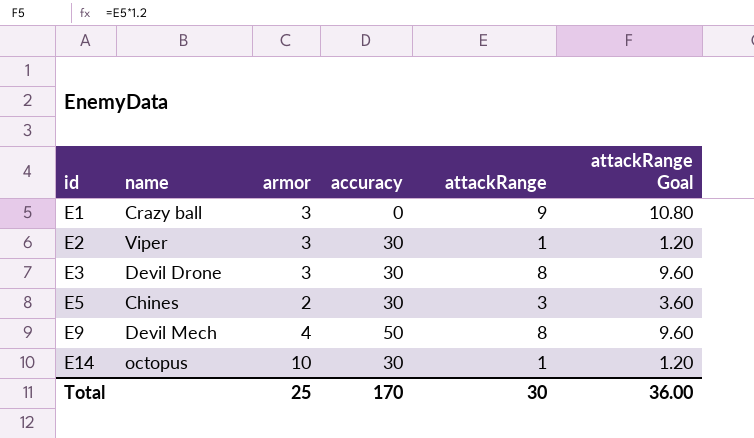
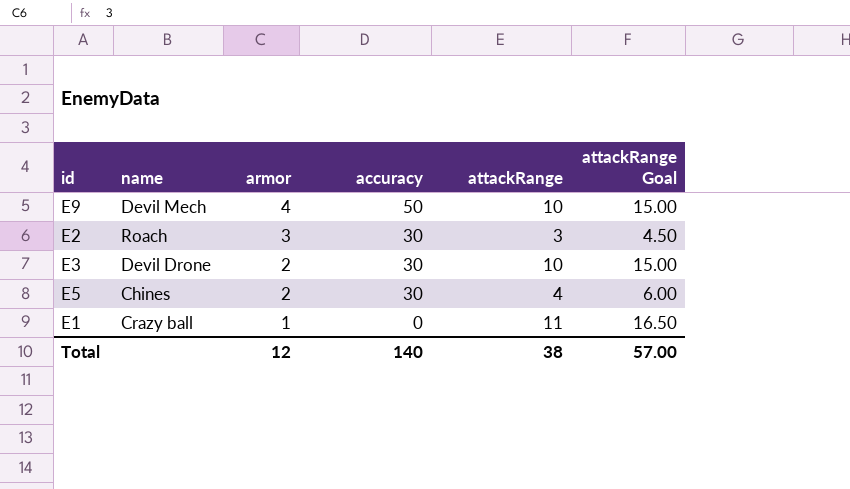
row order: id ascending -> armor descending
column attackRange Goal | formula: [attackRange] * 1.2 -> [attackRange] * 1.5
row E14: octopus | 10 | 30 | 1 | 1.20 -> none
E9 | attackRange: 8 -> 10
E2 | name: Viper -> Roach
E2 | attackRange: 1 -> 3
E3 | armor: 3 -> 2
E3 | attackRange: 8 -> 10
E5 | attackRange: 3 -> 4
E1 | armor: 3 -> 1
E1 | attackRange: 9 -> 11
Total | armor: 25 -> 12
Total | accuracy: 170 -> 140
Total | attackRange: 30 -> 38
Total | attackRange Goal: 36.00 -> 57.00

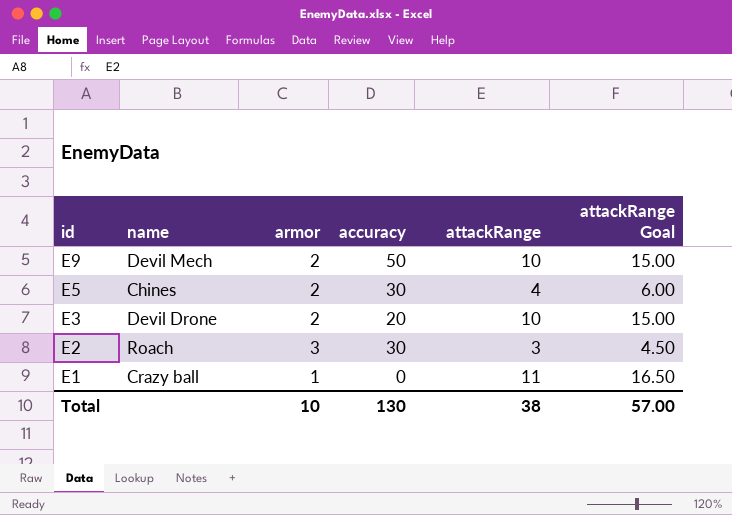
row order: armor descending -> id descending
E9 | armor: 4 -> 2
E3 | accuracy: 30 -> 20
Total | armor: 12 -> 10
Total | accuracy: 140 -> 130

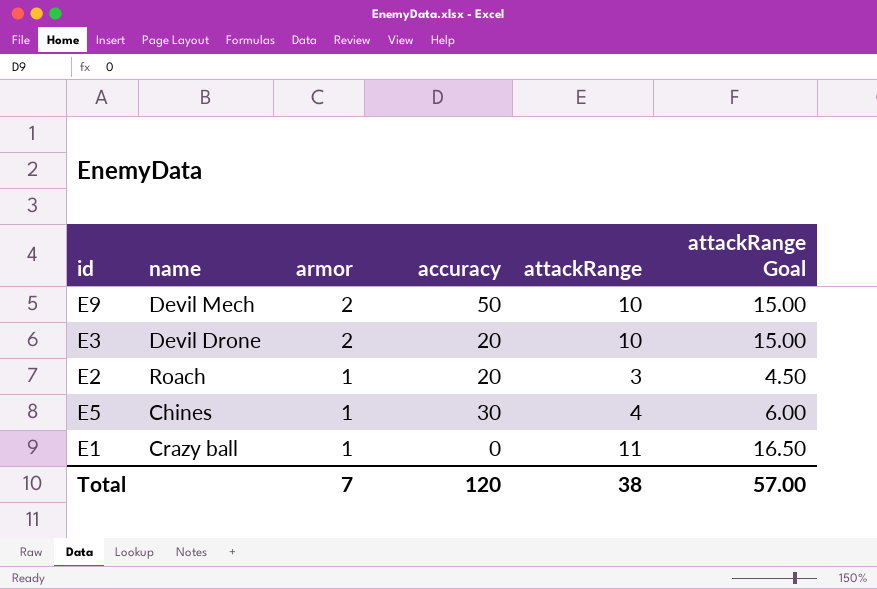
row order: id descending -> armor descending
E2 | armor: 3 -> 1
E2 | accuracy: 30 -> 20
E5 | armor: 2 -> 1
Total | armor: 10 -> 7
Total | accuracy: 130 -> 120

